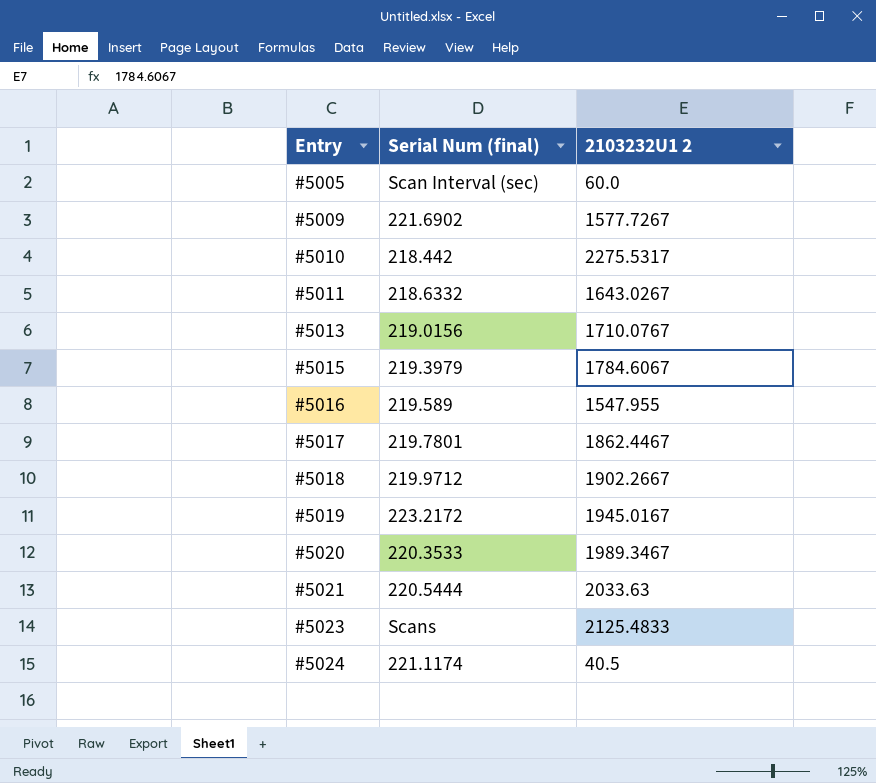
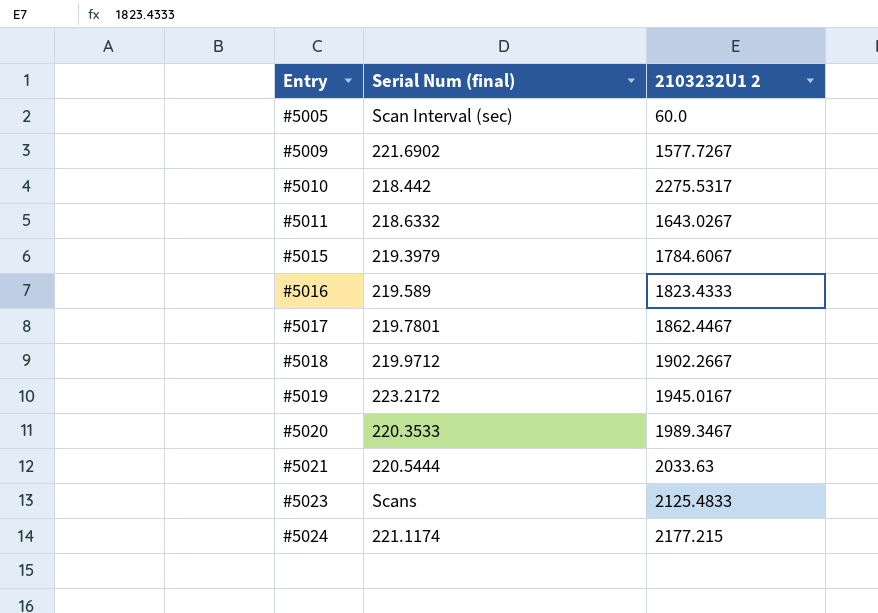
row #5013: 219.0156 | 1710.0767 -> none
#5016 | 2103232U1 2: 1547.955 -> 1823.4333
#5024 | 2103232U1 2: 40.5 -> 2177.215

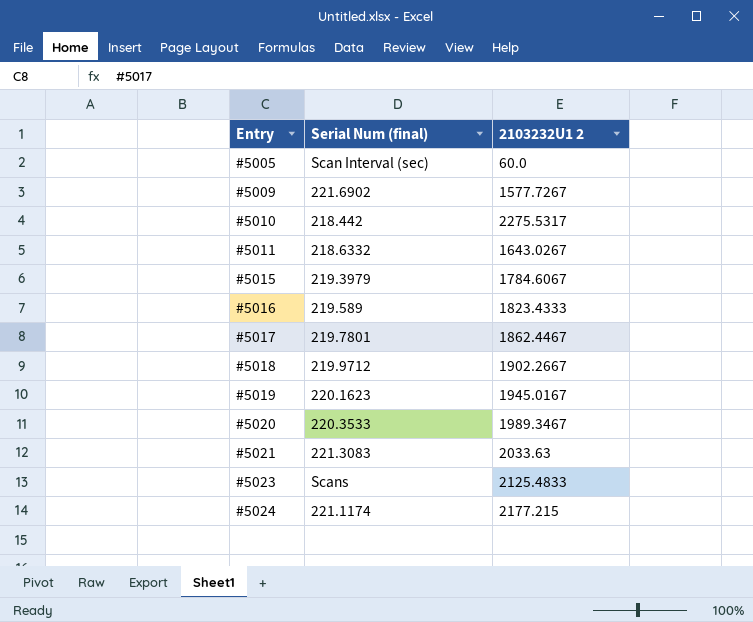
#5019 | Serial Num (final): 223.2172 -> 220.1623
#5021 | Serial Num (final): 220.5444 -> 221.3083

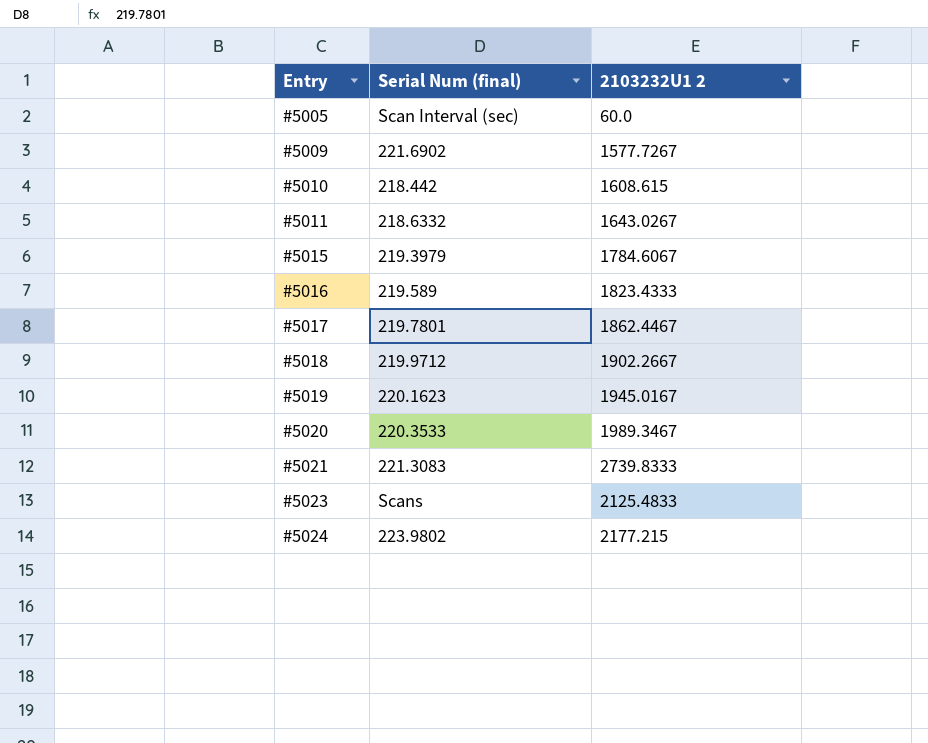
#5010 | 2103232U1 2: 2275.5317 -> 1608.615
#5021 | 2103232U1 2: 2033.63 -> 2739.8333
#5024 | Serial Num (final): 221.1174 -> 223.9802

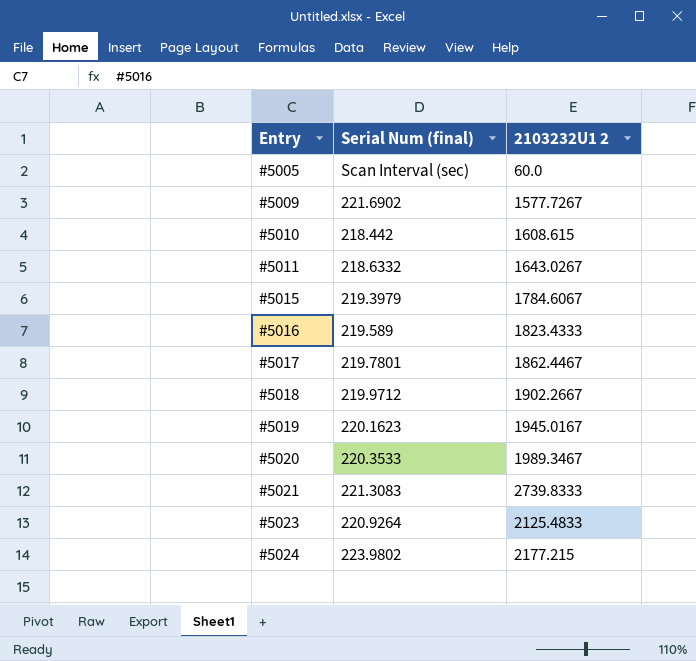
#5023 | Serial Num (final): Scans -> 220.9264

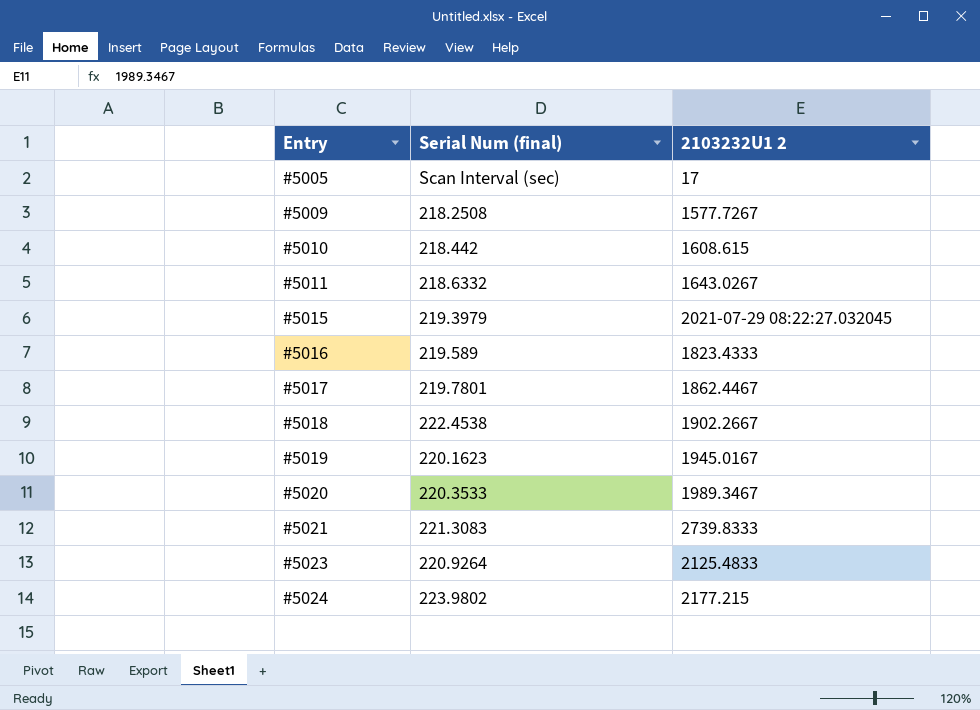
#5005 | 2103232U1 2: 60.0 -> 17
#5009 | Serial Num (final): 221.6902 -> 218.2508
#5015 | 2103232U1 2: 1784.6067 -> 2021-07-29 08:22:27.032045
#5018 | Serial Num (final): 219.9712 -> 222.4538

